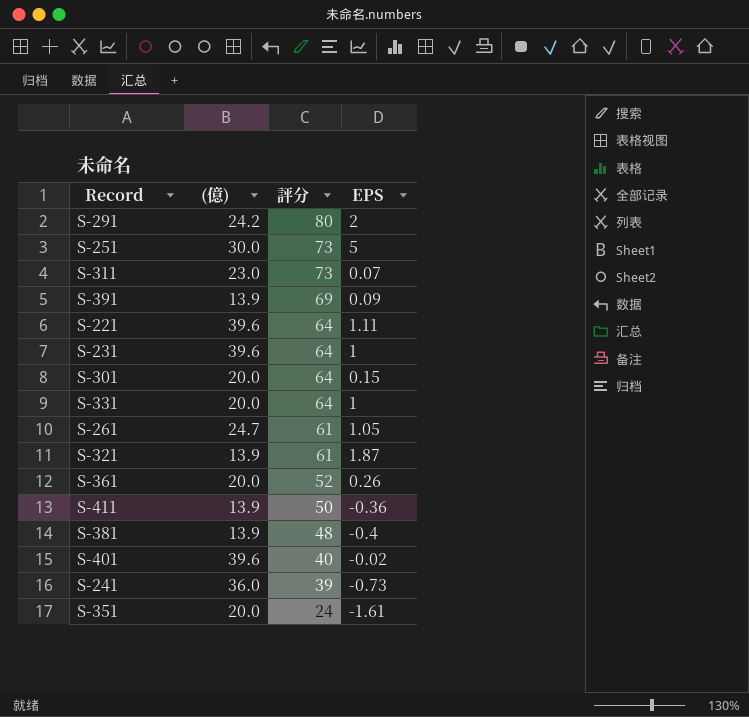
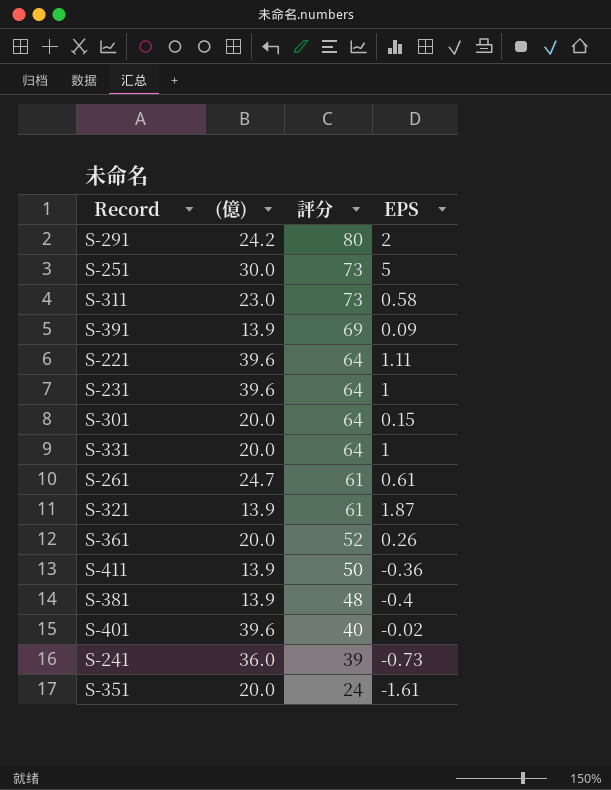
S-311 | EPS: 0.07 -> 0.58
S-261 | EPS: 1.05 -> 0.61

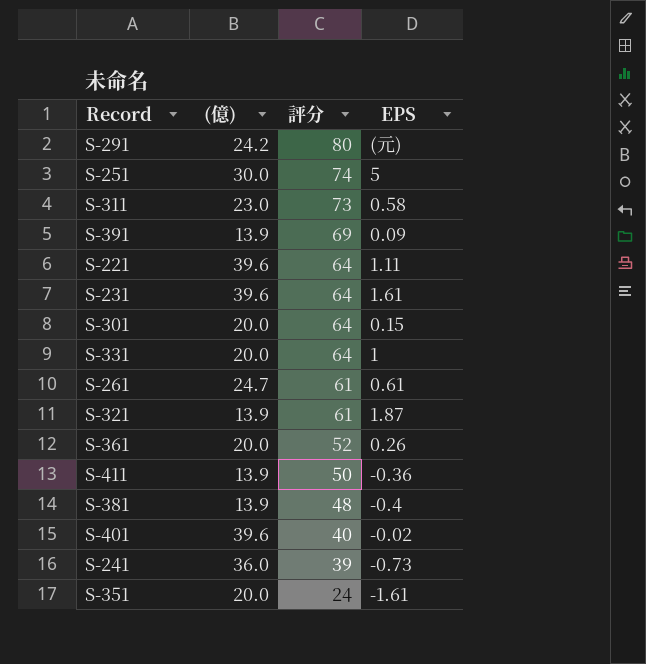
S-291 | EPS: 2 -> (元)
S-251 | 評分: 73 -> 74
S-231 | EPS: 1 -> 1.61

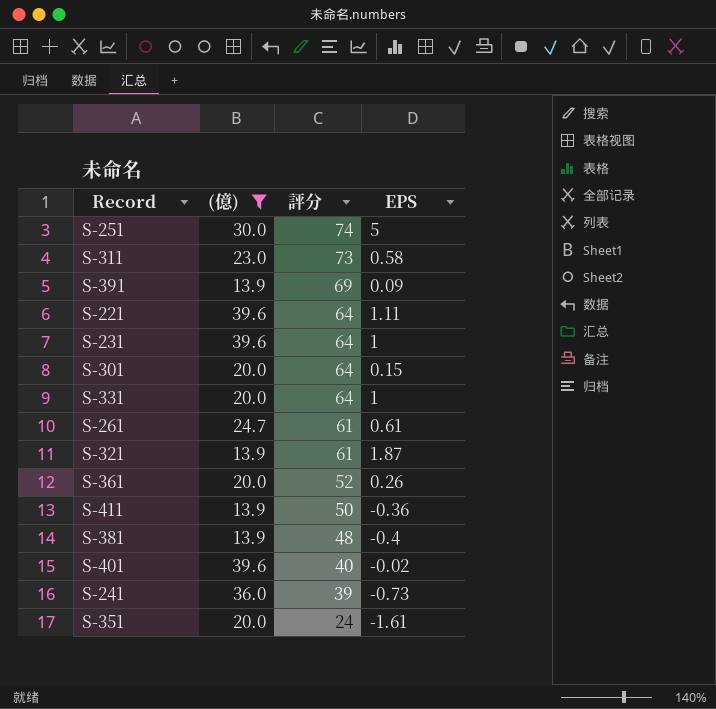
filter: none -> (億) != 24.2
S-231 | EPS: 1.61 -> 1

